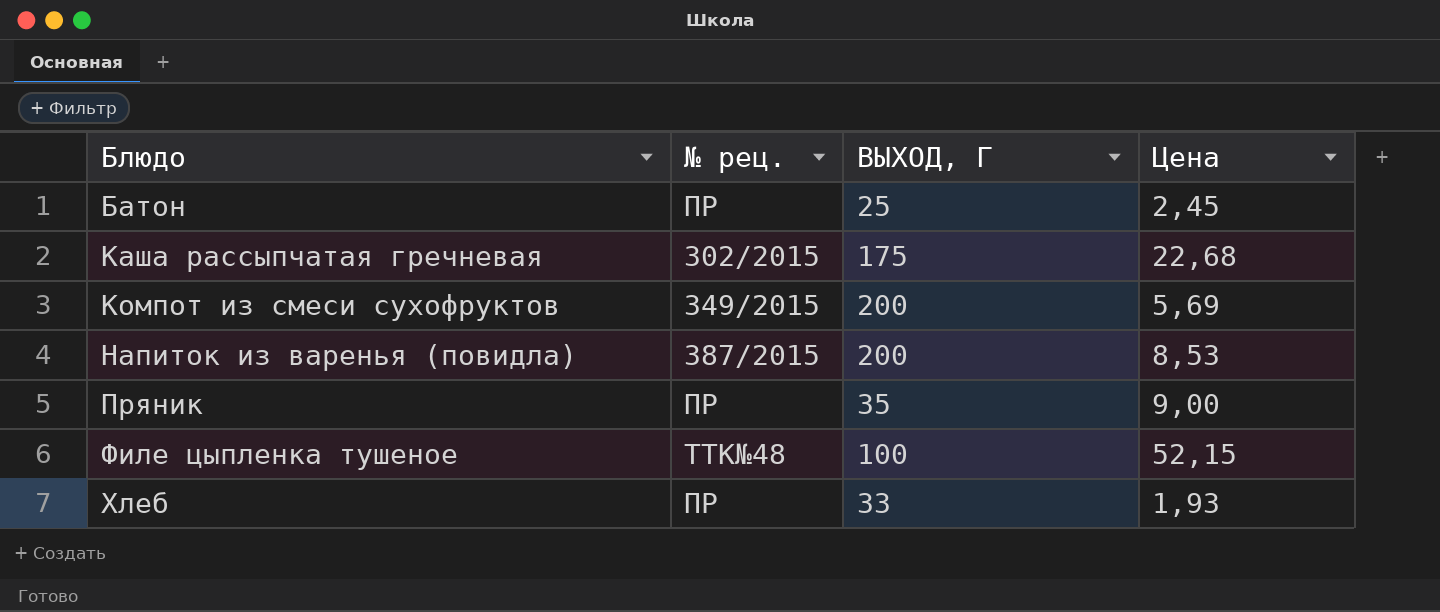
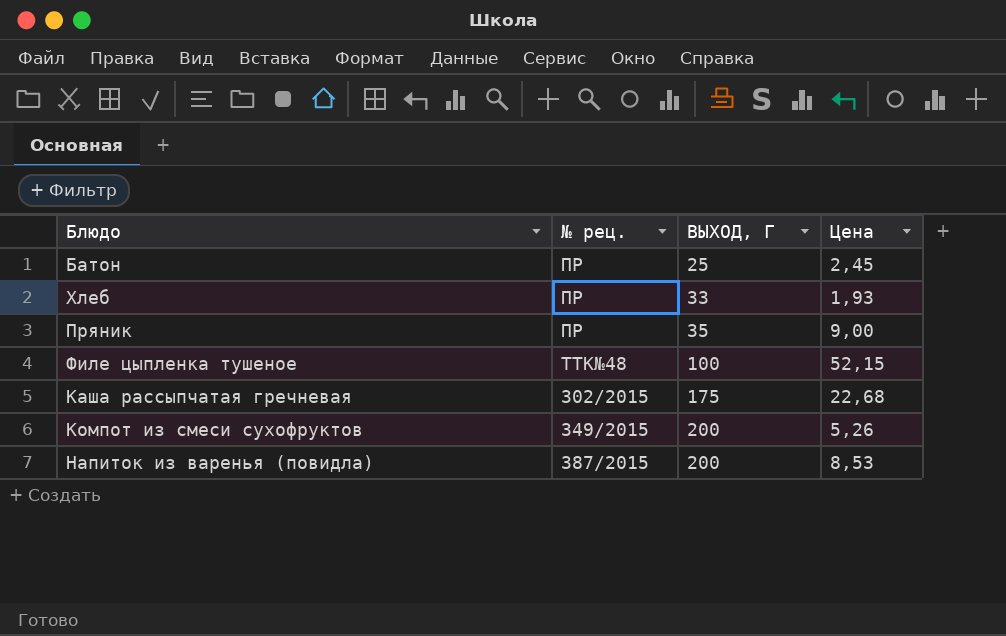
row order: Блюдо ascending -> ВЫХОД, Г ascending
Компот из смеси сухофруктов | Цена: 5,69 -> 5,26

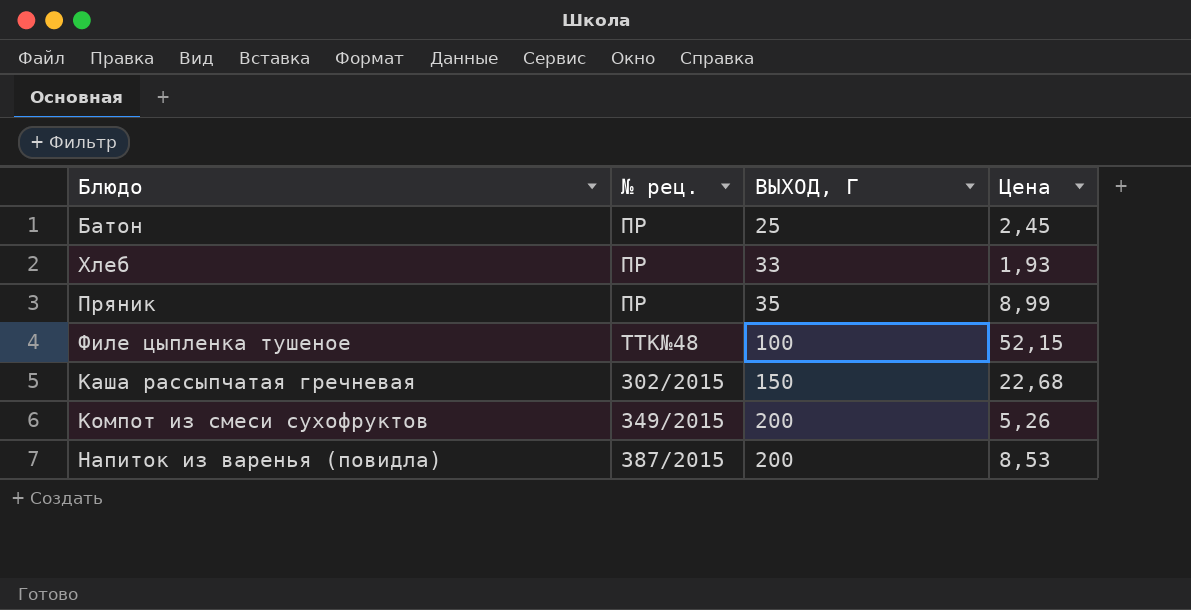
Пряник | Цена: 9,00 -> 8,99
Каша рассыпчатая гречневая | ВЫХОД, Г: 175 -> 150

